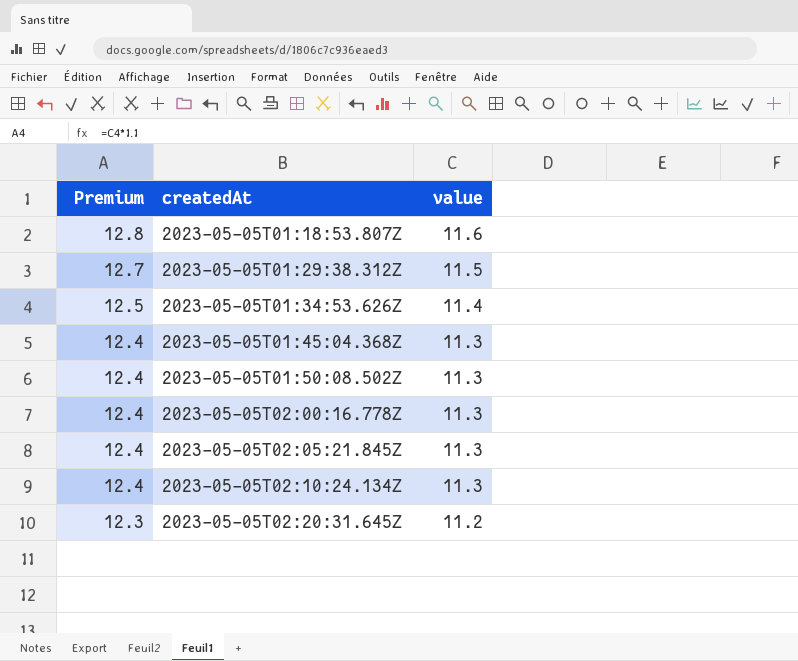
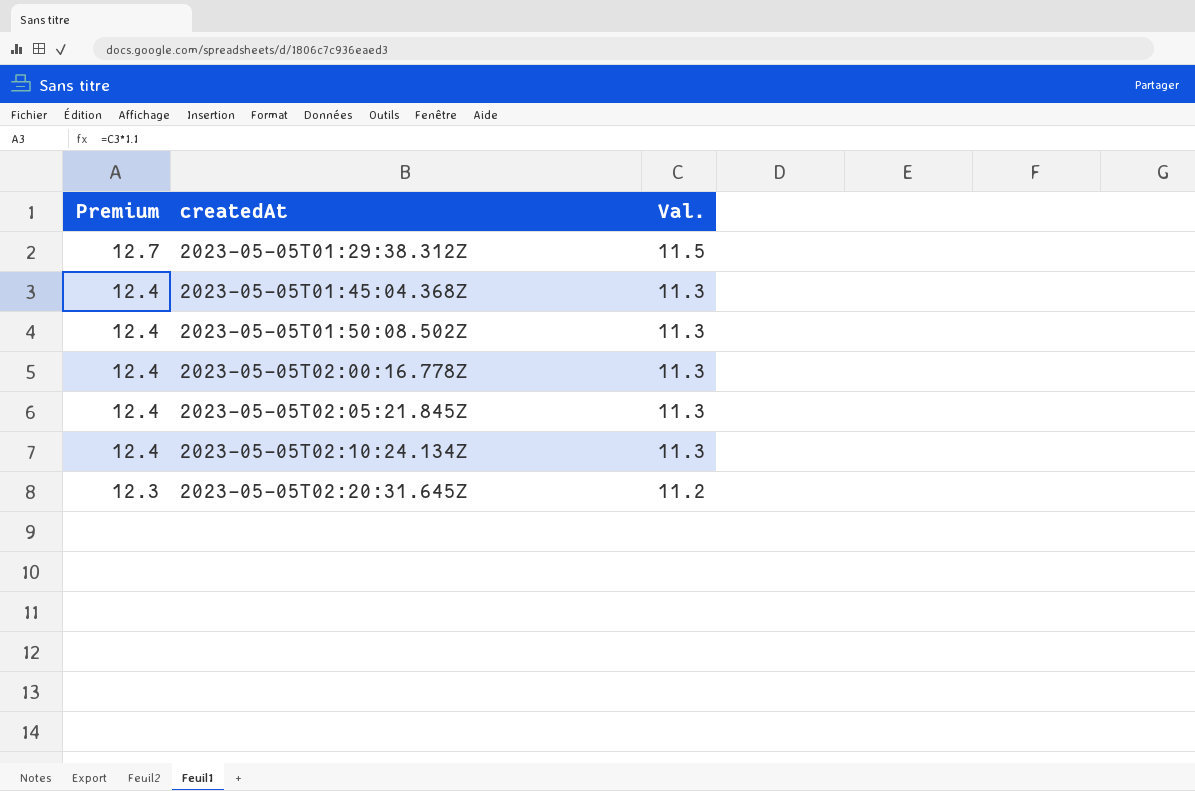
column name: value -> Val.
row 2023-05-05T01:18:53.807Z: 12.8 | 11.6 -> none
row 2023-05-05T01:34:53.626Z: 12.5 | 11.4 -> none

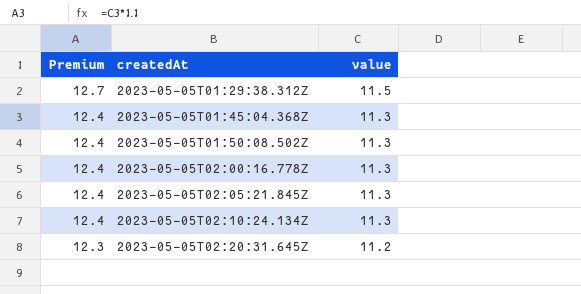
column name: Val. -> value

